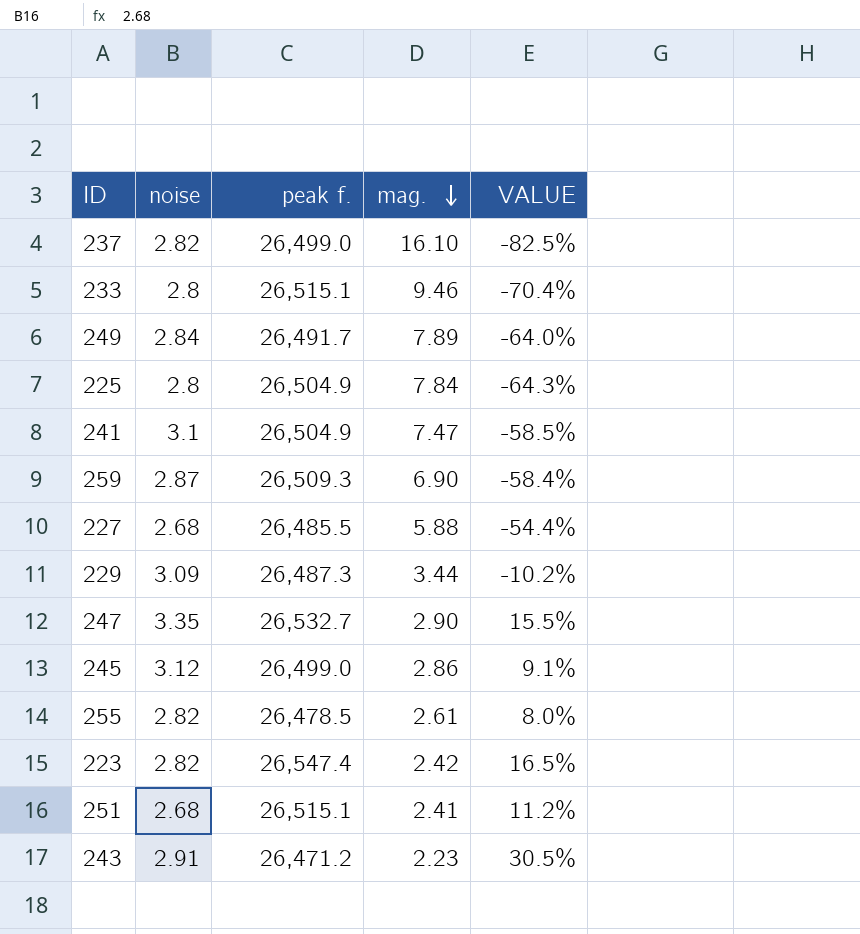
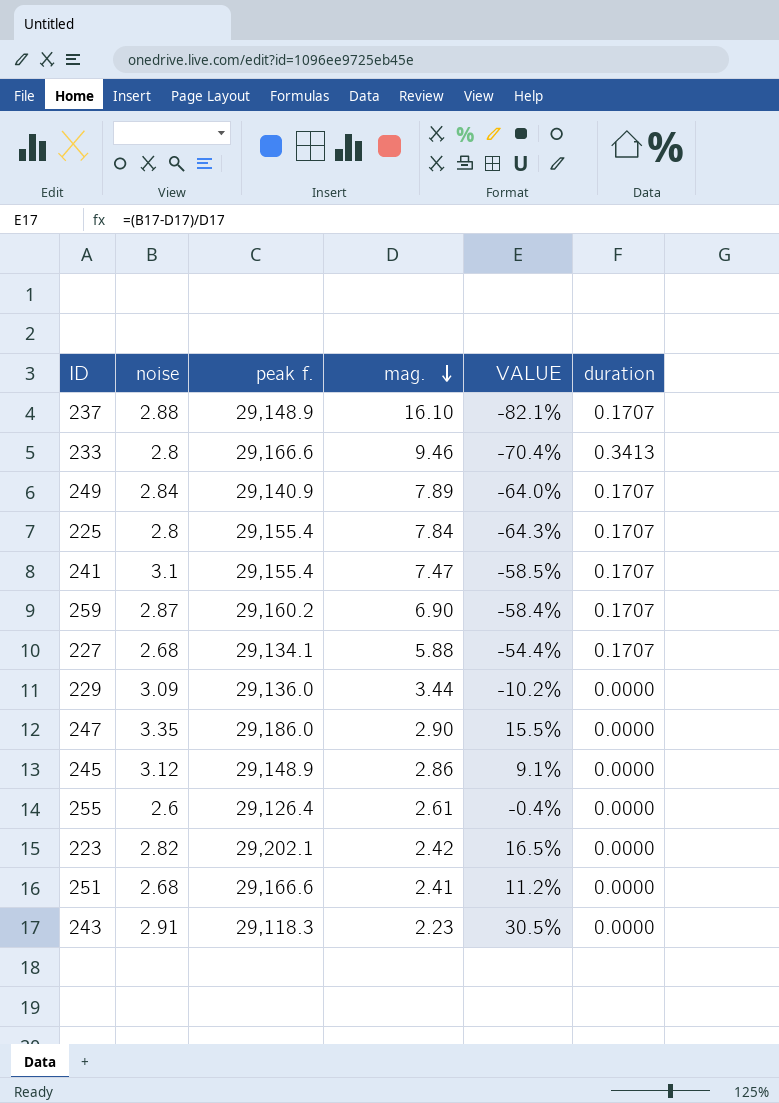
column duration | position: none -> 6
237 | noise: 2.82 -> 2.88
237 | peak f.: 26,499.0 -> 29,148.9
237 | VALUE: -82.5% -> -82.1%
233 | peak f.: 26,515.1 -> 29,166.6
249 | peak f.: 26,491.7 -> 29,140.9
225 | peak f.: 26,504.9 -> 29,155.4
241 | peak f.: 26,504.9 -> 29,155.4
259 | peak f.: 26,509.3 -> 29,160.2
227 | peak f.: 26,485.5 -> 29,134.1
229 | peak f.: 26,487.3 -> 29,136.0
247 | peak f.: 26,532.7 -> 29,186.0
245 | peak f.: 26,499.0 -> 29,148.9
255 | noise: 2.82 -> 2.6
255 | peak f.: 26,478.5 -> 29,126.4
255 | VALUE: 8.0% -> -0.4%
223 | peak f.: 26,547.4 -> 29,202.1
251 | peak f.: 26,515.1 -> 29,166.6
243 | peak f.: 26,471.2 -> 29,118.3

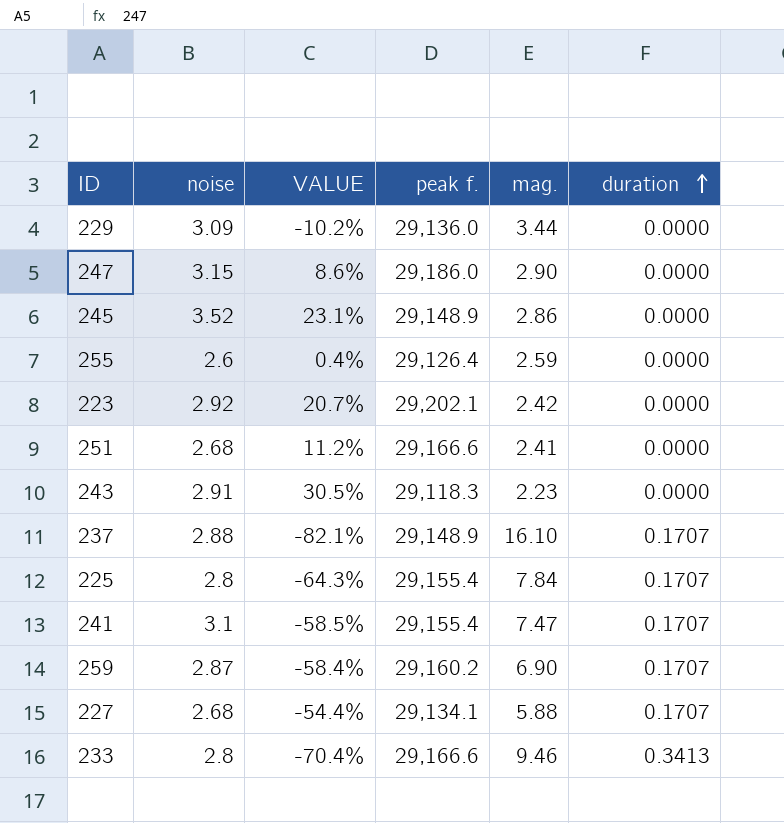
row order: mag. descending -> duration ascending
column VALUE | position: 5 -> 3
row 249: 2.84 | 29,140.9 | 7.89 | -64.0% | 0.1707 -> none
247 | noise: 3.35 -> 3.15
247 | VALUE: 15.5% -> 8.6%
245 | noise: 3.12 -> 3.52
245 | VALUE: 9.1% -> 23.1%
255 | VALUE: -0.4% -> 0.4%
255 | mag.: 2.61 -> 2.59
223 | noise: 2.82 -> 2.92
223 | VALUE: 16.5% -> 20.7%

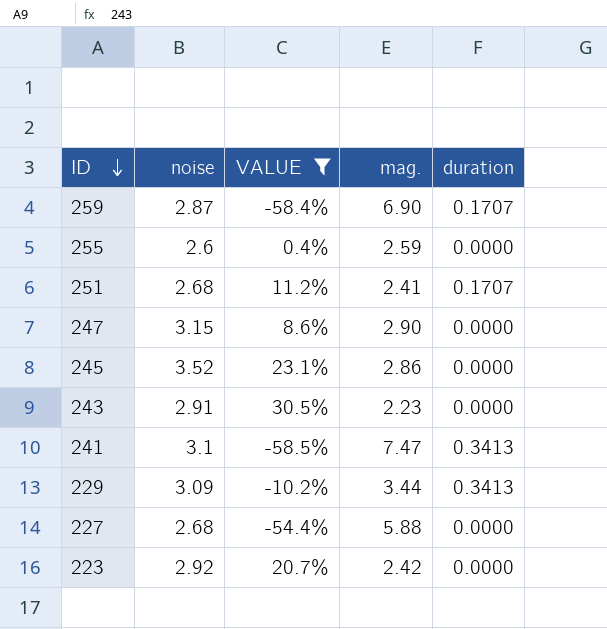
filter: none -> VALUE >= -58.5%
row order: duration ascending -> ID descending
column peak f. | position: 4 -> none
251 | duration: 0.0000 -> 0.1707
241 | duration: 0.1707 -> 0.3413
229 | duration: 0.0000 -> 0.3413
227 | duration: 0.1707 -> 0.0000

